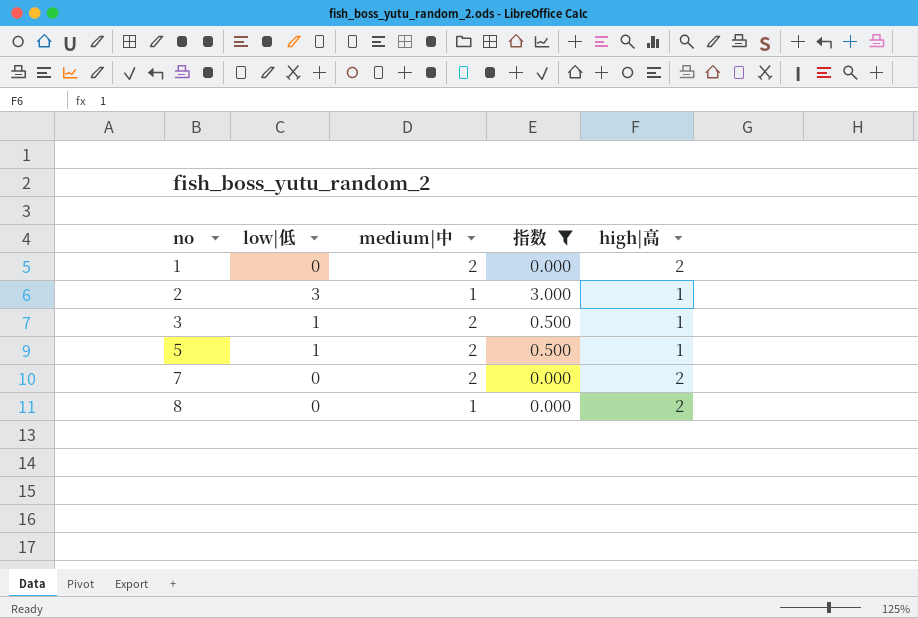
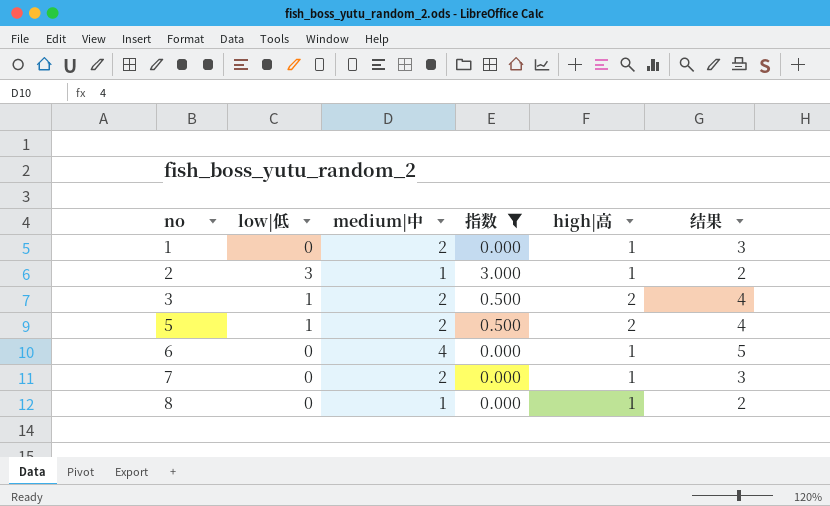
column 结果 | formula: none -> [medium|中] + [high|高]
1 | high|高: 2 -> 1
3 | high|高: 1 -> 2
5 | high|高: 1 -> 2
row 6: none -> 0 | 4 | 0.000 | 1 | 5
7 | high|高: 2 -> 1
8 | high|高: 2 -> 1

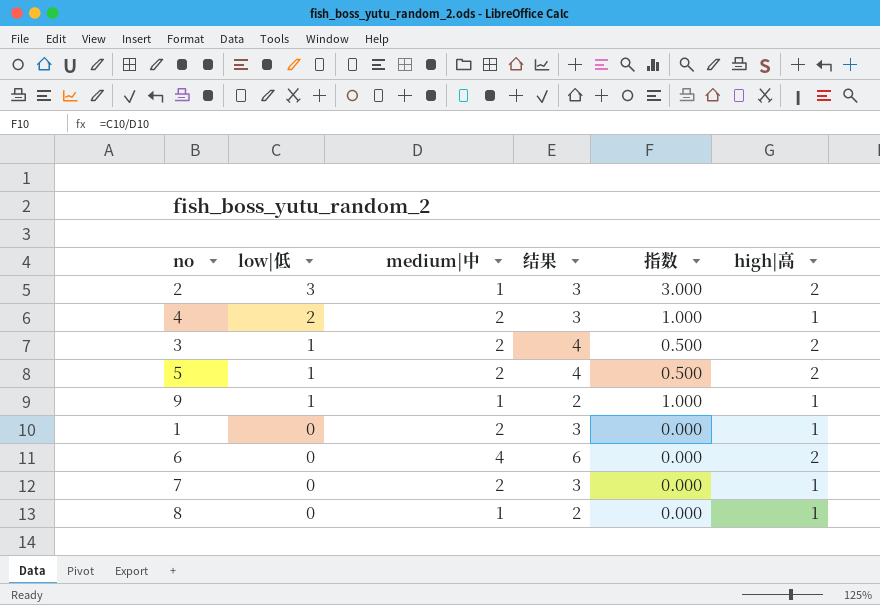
filter: 指数 != 1.000 -> none
row order: no ascending -> low|低 descending
column 结果 | position: 6 -> 4
2 | 结果: 2 -> 3
2 | high|高: 1 -> 2
6 | 结果: 5 -> 6
6 | high|高: 1 -> 2

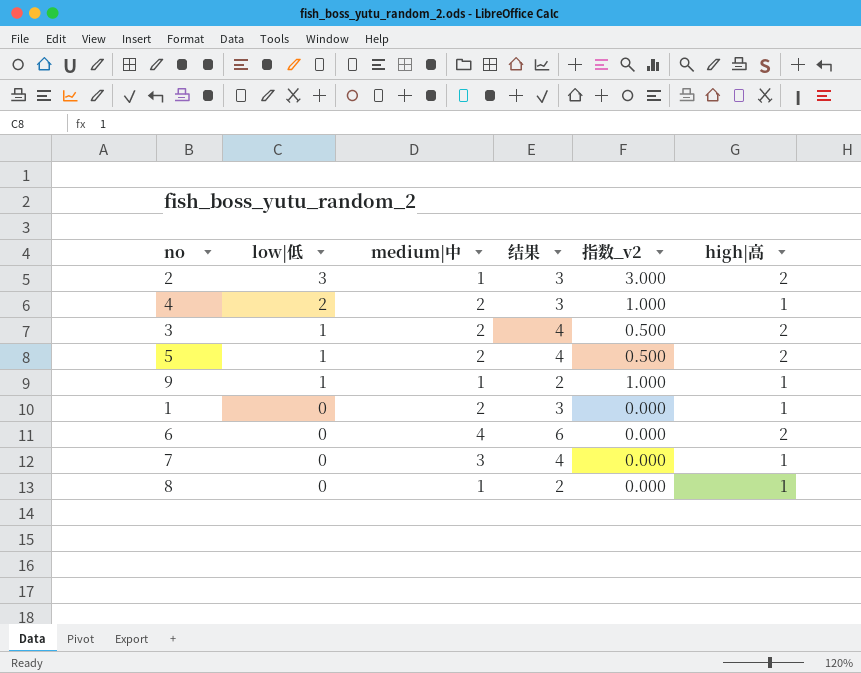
column name: 指数 -> 指数_v2
7 | medium|中: 2 -> 3
7 | 结果: 3 -> 4

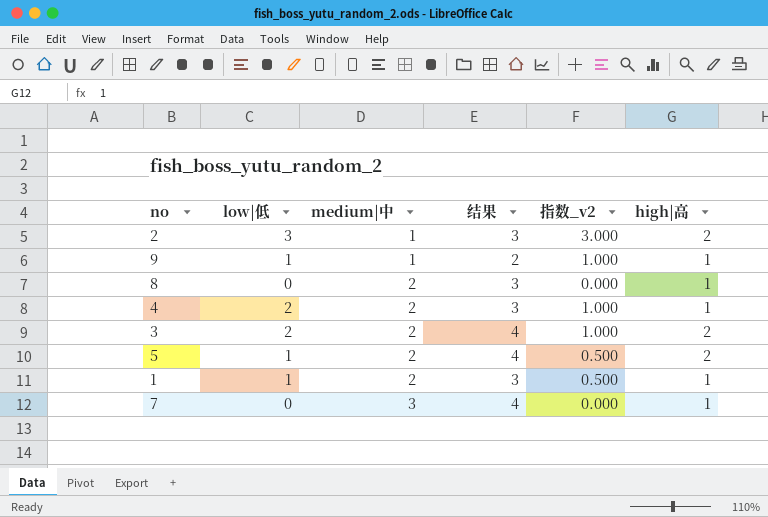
row order: low|低 descending -> medium|中 ascending
row 6: 0 | 4 | 6 | 0.000 | 2 -> none
8 | medium|中: 1 -> 2
8 | 结果: 2 -> 3
3 | low|低: 1 -> 2
3 | 指数_v2: 0.500 -> 1.000
1 | low|低: 0 -> 1
1 | 指数_v2: 0.000 -> 0.500

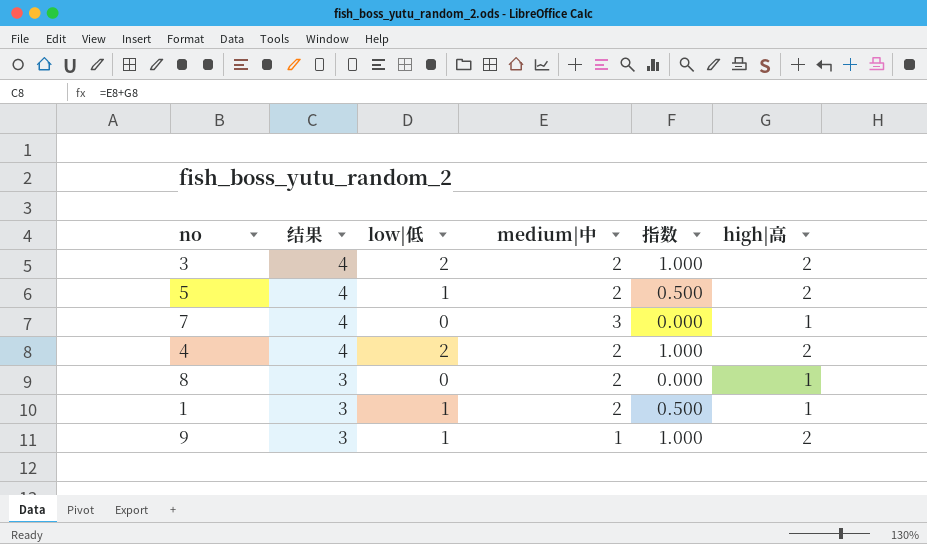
row order: medium|中 ascending -> 结果 descending
column 结果 | position: 4 -> 2
column name: 指数_v2 -> 指数
row 2: 3 | 1 | 3 | 3.000 | 2 -> none
4 | 结果: 3 -> 4
4 | high|高: 1 -> 2
9 | 结果: 2 -> 3
9 | high|高: 1 -> 2

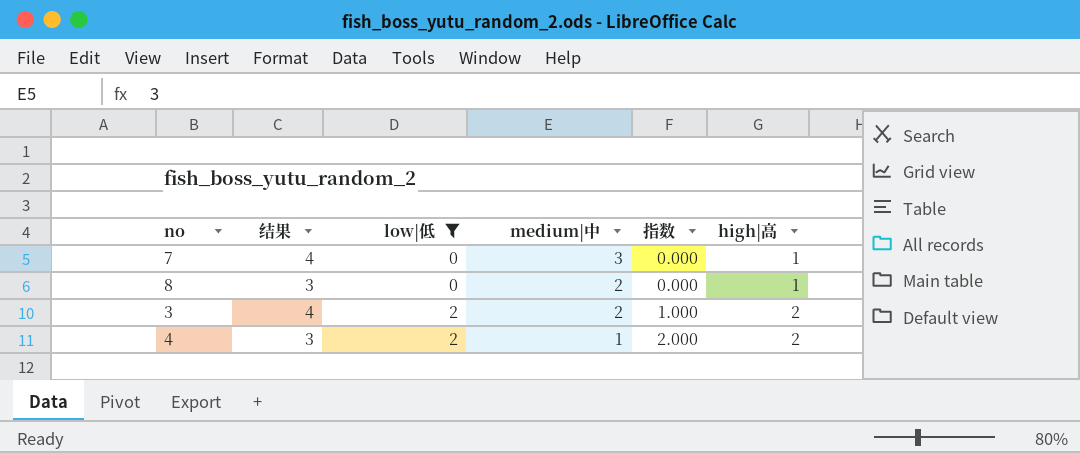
filter: none -> low|低 != 1
row order: 结果 descending -> low|低 ascending
4 | 结果: 4 -> 3
4 | medium|中: 2 -> 1
4 | 指数: 1.000 -> 2.000

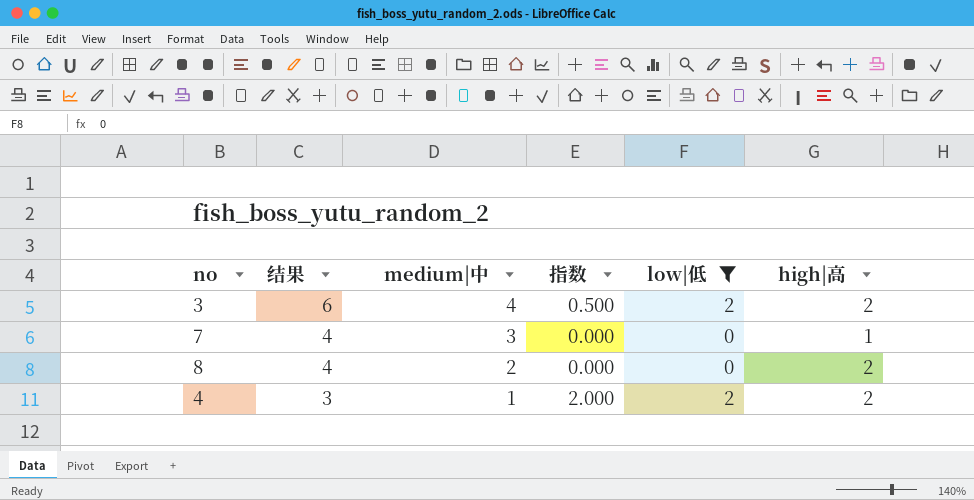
row order: low|低 ascending -> 结果 descending
column low|低 | position: 3 -> 5
3 | 结果: 4 -> 6
3 | medium|中: 2 -> 4
3 | 指数: 1.000 -> 0.500
8 | 结果: 3 -> 4
8 | high|高: 1 -> 2

